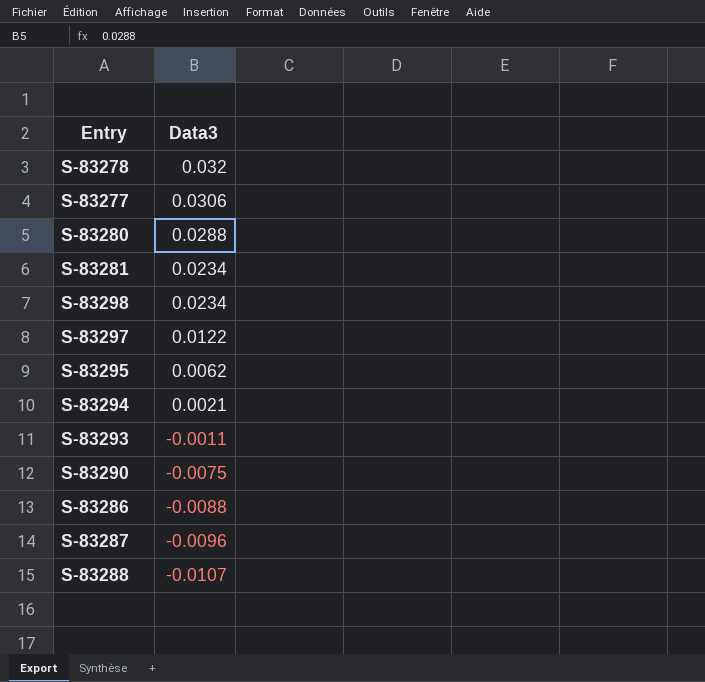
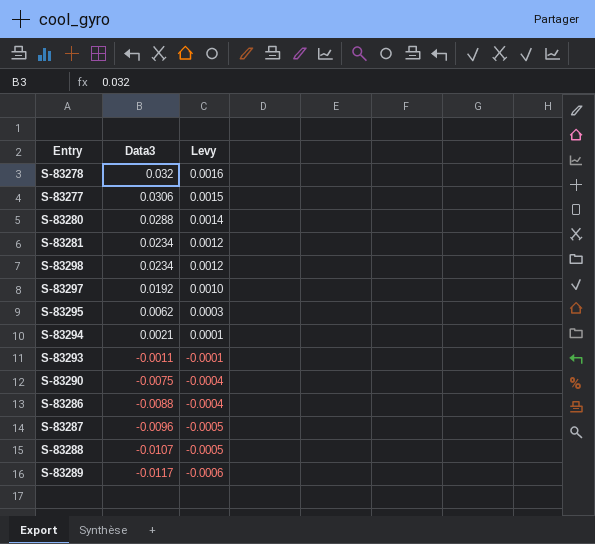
column Levy | formula: none -> [Data3] * 0.05
S-83297 | Data3: 0.0122 -> 0.0192
row S-83289: none -> -0.0117 | -0.0006

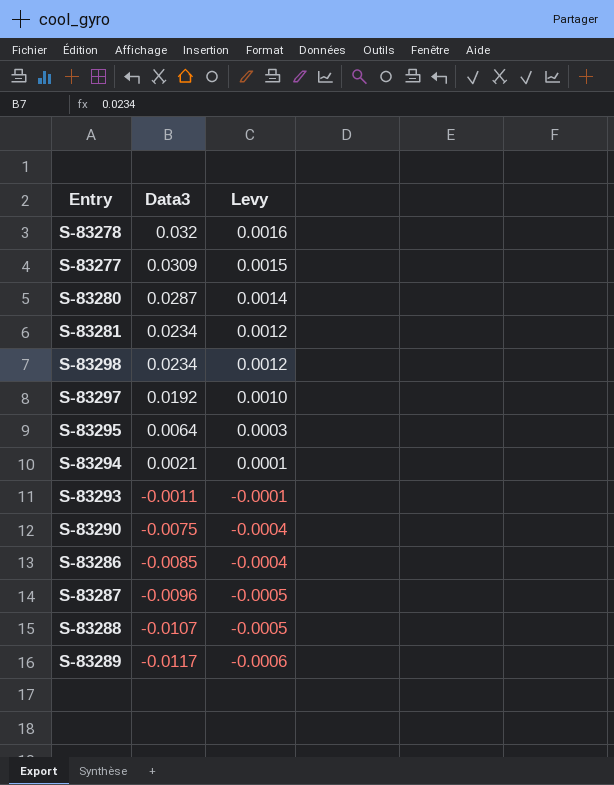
S-83277 | Data3: 0.0306 -> 0.0309
S-83280 | Data3: 0.0288 -> 0.0287
S-83295 | Data3: 0.0062 -> 0.0064
S-83286 | Data3: -0.0088 -> -0.0085

